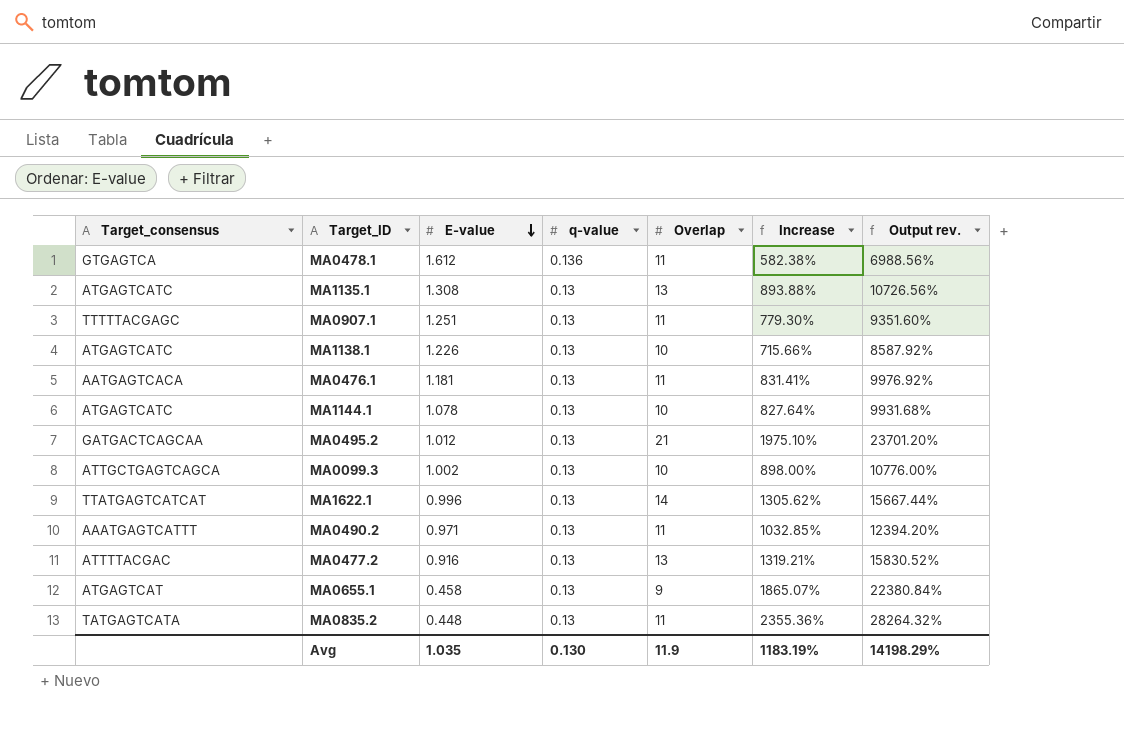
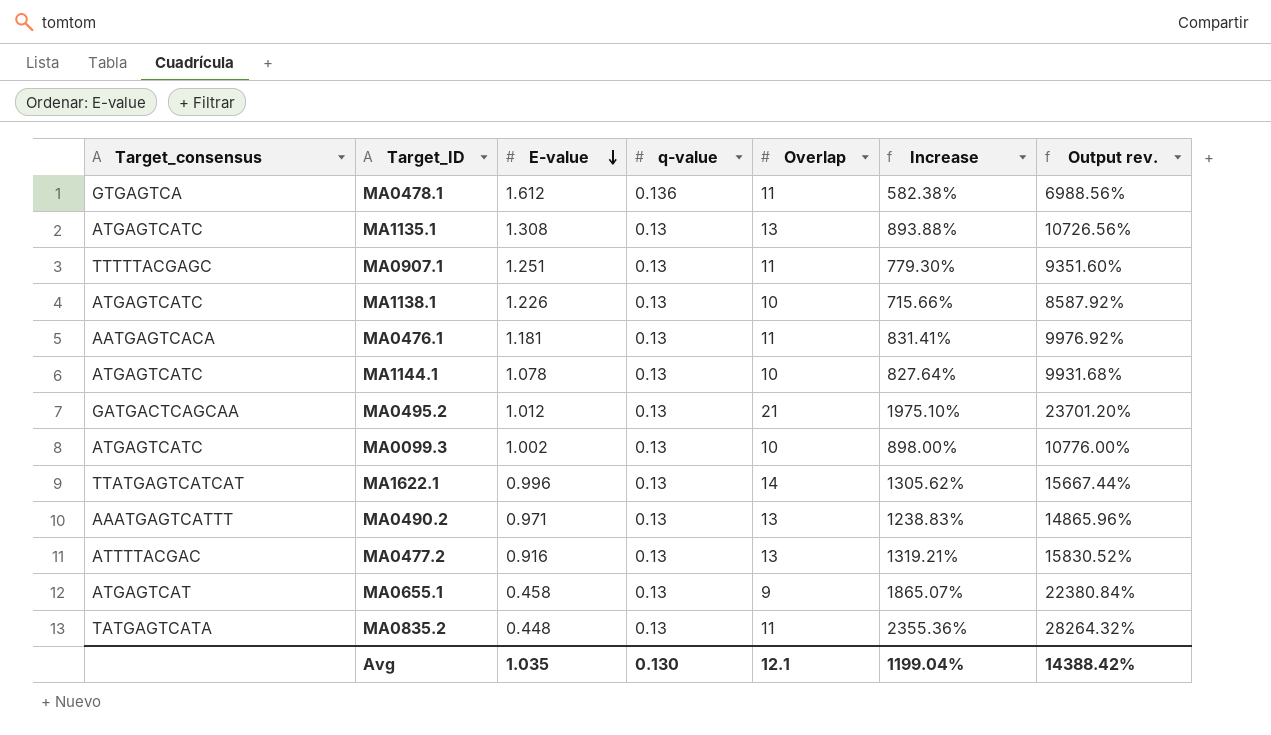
MA0099.3 | Target_consensus: ATTGCTGAGTCAGCA -> ATGAGTCATC
MA0490.2 | Overlap: 11 -> 13
MA0490.2 | Increase: 1032.85% -> 1238.83%
MA0490.2 | Output rev.: 12394.20% -> 14865.96%
Avg | Overlap: 11.9 -> 12.1
Avg | Increase: 1183.19% -> 1199.04%
Avg | Output rev.: 14198.29% -> 14388.42%

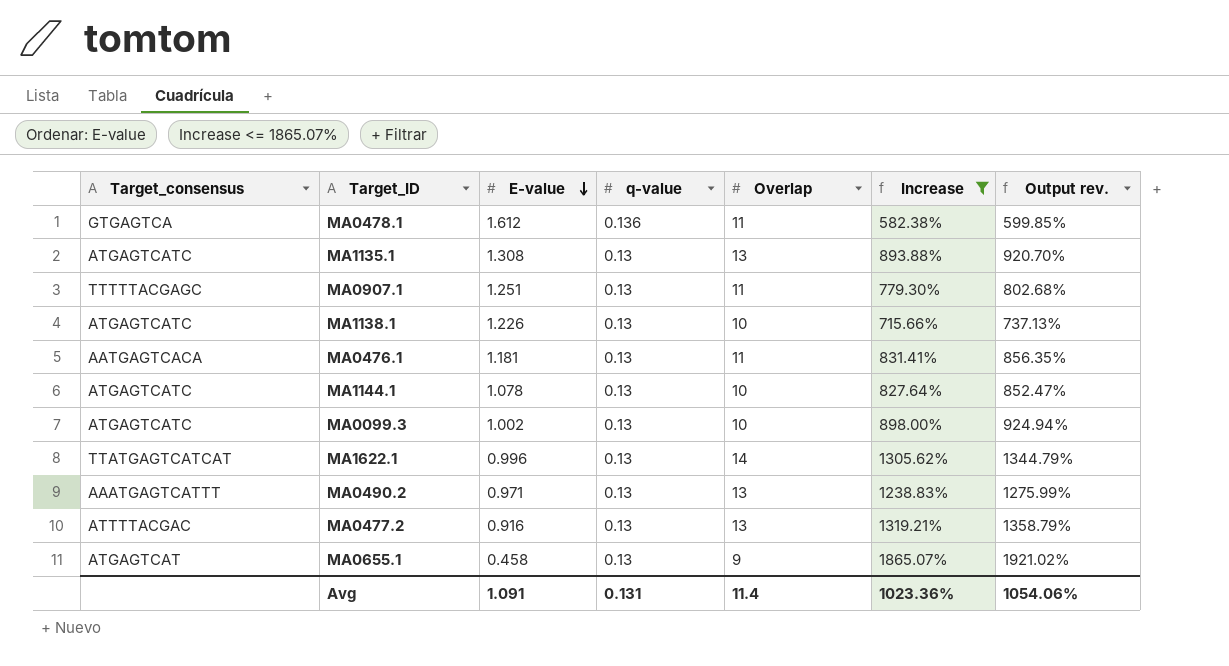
filter: none -> Increase <= 1865.07%
column Output rev. | formula: [Increase] * 12 -> [Increase] * 1.03
Avg | E-value: 1.035 -> 1.091
Avg | q-value: 0.130 -> 0.131
Avg | Overlap: 12.1 -> 11.4
Avg | Increase: 1199.04% -> 1023.36%
Avg | Output rev.: 14388.42% -> 1054.06%

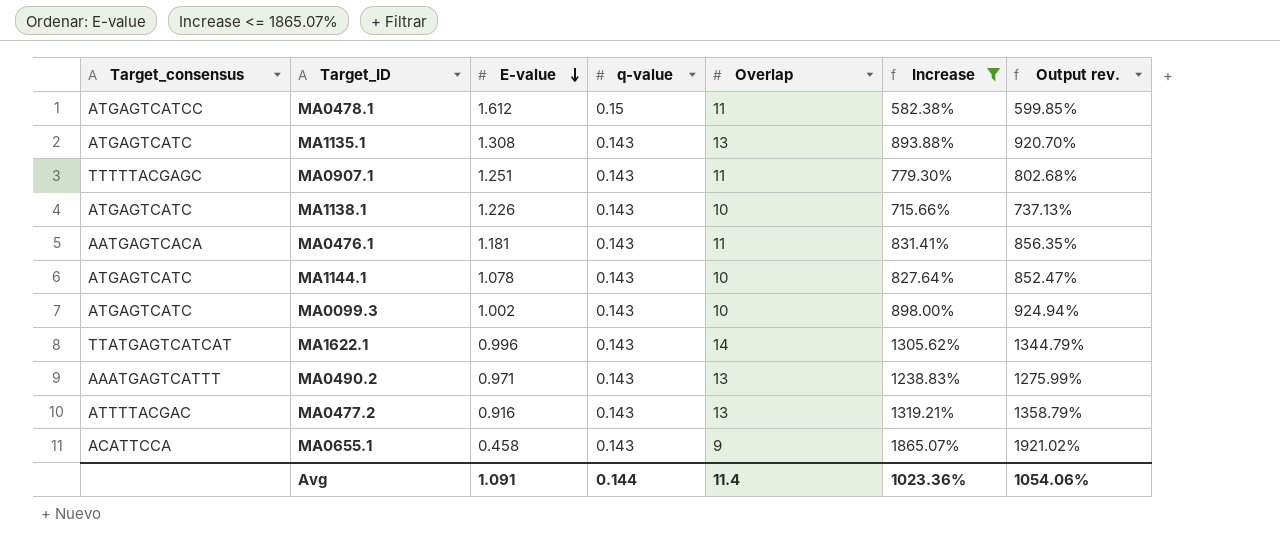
MA0478.1 | Target_consensus: GTGAGTCA -> ATGAGTCATCC
MA0478.1 | q-value: 0.136 -> 0.15
MA1135.1 | q-value: 0.13 -> 0.143
MA0907.1 | q-value: 0.13 -> 0.143
MA1138.1 | q-value: 0.13 -> 0.143
MA0476.1 | q-value: 0.13 -> 0.143
MA1144.1 | q-value: 0.13 -> 0.143
MA0099.3 | q-value: 0.13 -> 0.143
MA1622.1 | q-value: 0.13 -> 0.143
MA0490.2 | q-value: 0.13 -> 0.143
MA0477.2 | q-value: 0.13 -> 0.143
MA0655.1 | Target_consensus: ATGAGTCAT -> ACATTCCA
MA0655.1 | q-value: 0.13 -> 0.143
Avg | q-value: 0.131 -> 0.144

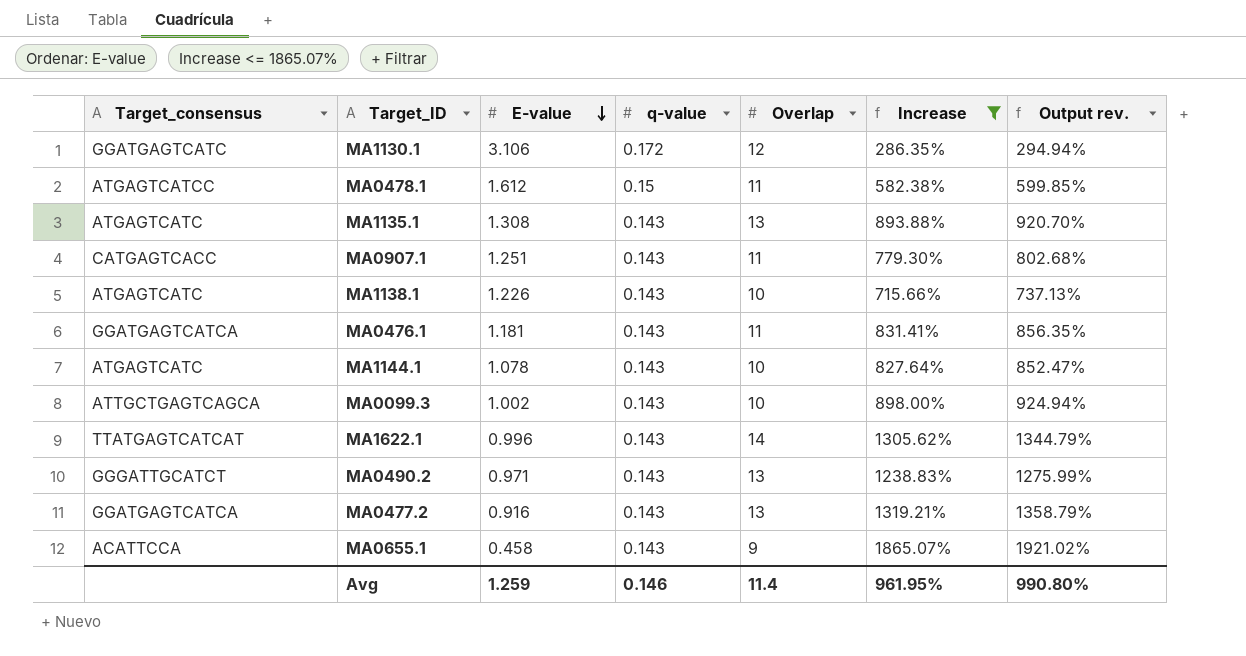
row MA1130.1: none -> GGATGAGTCATC | 3.106 | 0.172 | 12 | 286.35% | 294.94%
MA0907.1 | Target_consensus: TTTTTACGAGC -> CATGAGTCACC
MA0476.1 | Target_consensus: AATGAGTCACA -> GGATGAGTCATCA
MA0099.3 | Target_consensus: ATGAGTCATC -> ATTGCTGAGTCAGCA
MA0490.2 | Target_consensus: AAATGAGTCATTT -> GGGATTGCATCT
MA0477.2 | Target_consensus: ATTTTACGAC -> GGATGAGTCATCA
Avg | E-value: 1.091 -> 1.259
Avg | q-value: 0.144 -> 0.146
Avg | Increase: 1023.36% -> 961.95%
Avg | Output rev.: 1054.06% -> 990.80%

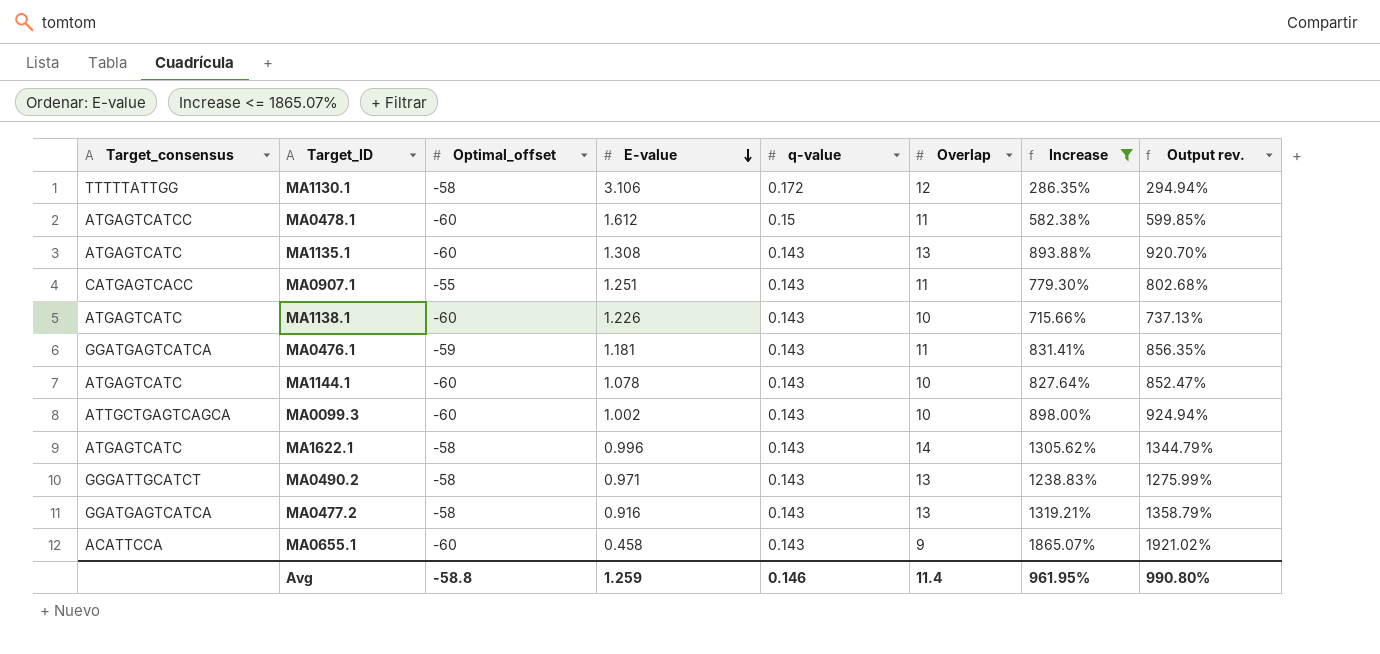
column Optimal_offset | position: none -> 3
MA1130.1 | Target_consensus: GGATGAGTCATC -> TTTTTATTGG
MA1622.1 | Target_consensus: TTATGAGTCATCAT -> ATGAGTCATC

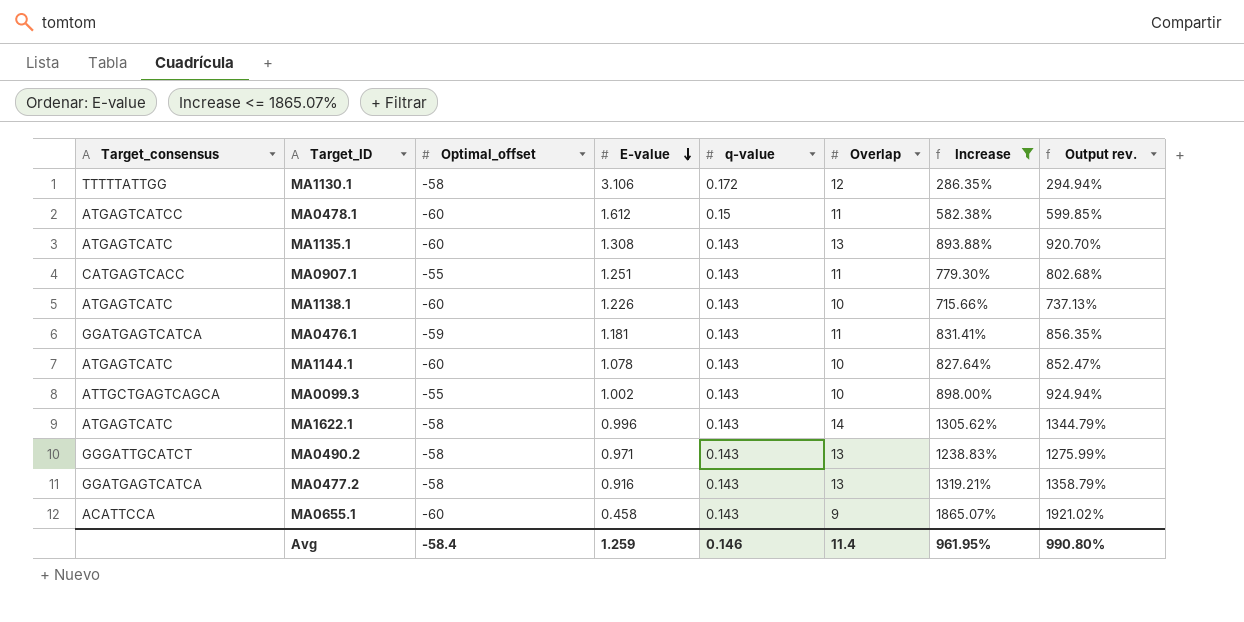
MA0099.3 | Optimal_offset: -60 -> -55
Avg | Optimal_offset: -58.8 -> -58.4

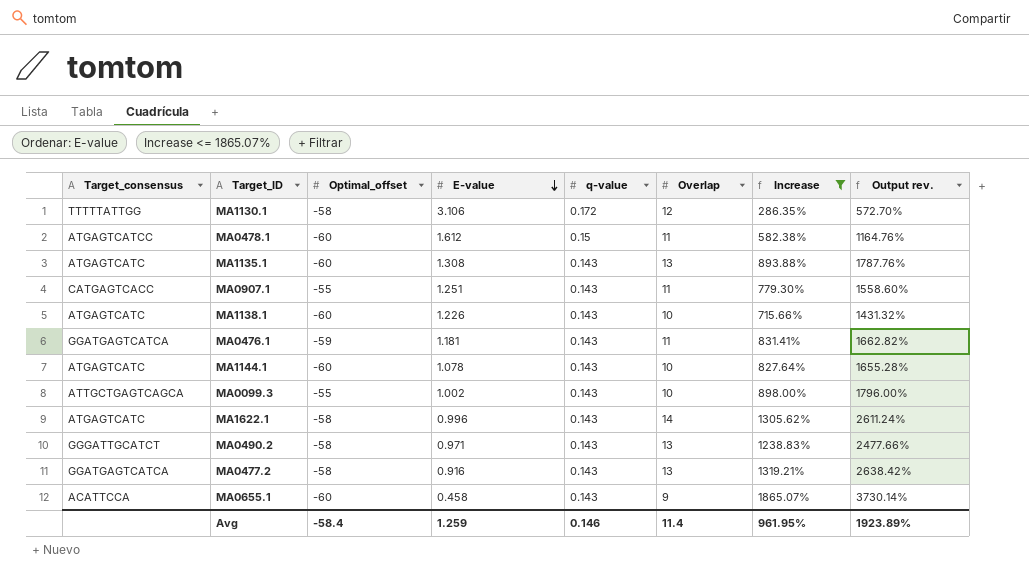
column Output rev. | formula: [Increase] * 1.03 -> [Increase] * 2
Avg | Output rev.: 990.80% -> 1923.89%

